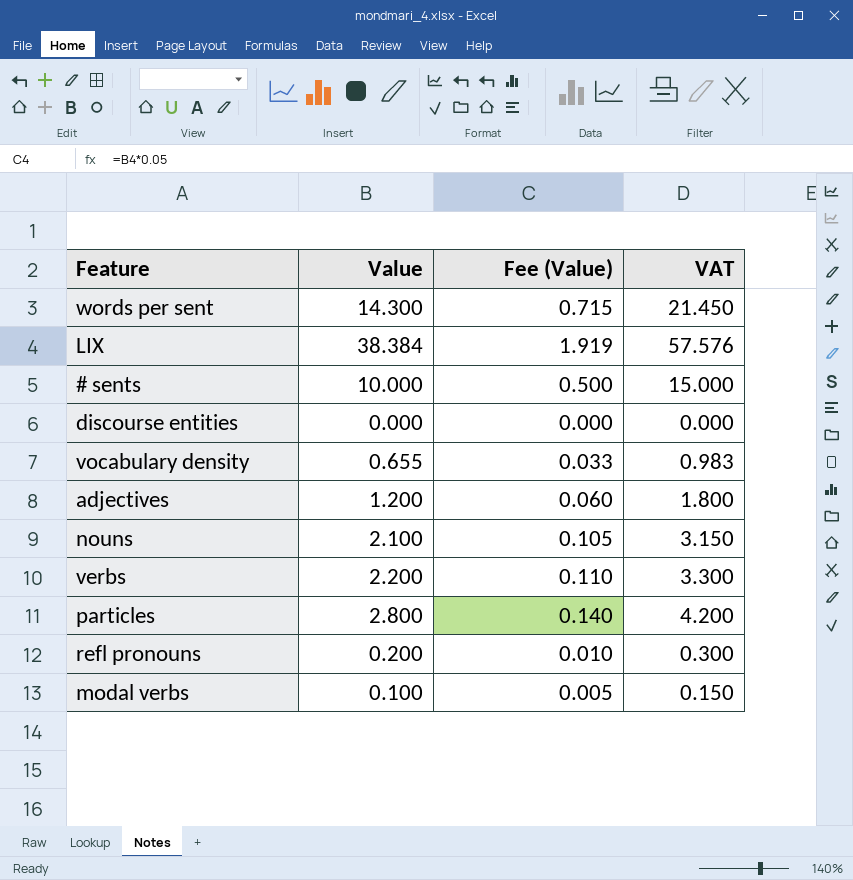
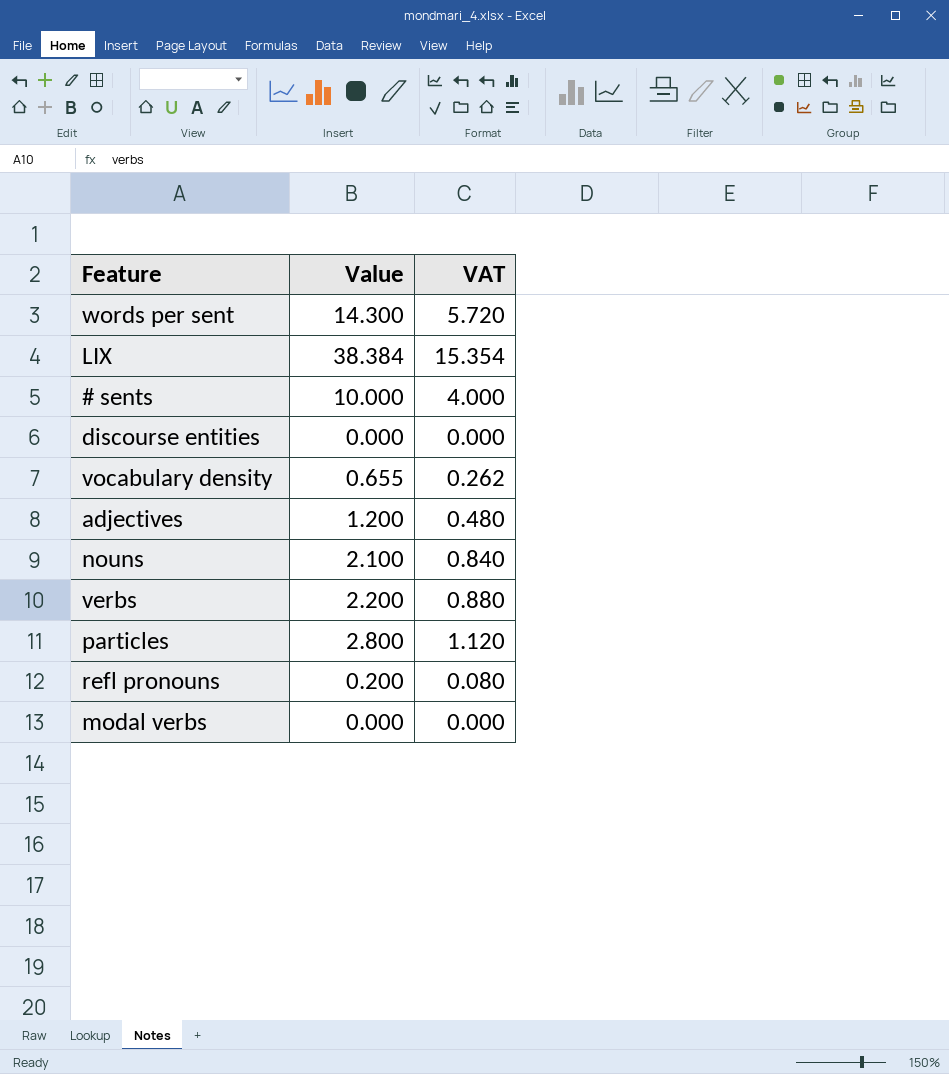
column Fee (Value) | formula: [Value] * 0.05 -> none
column VAT | formula: [Value] * 1.5 -> [Value] * 0.4
modal verbs | Value: 0.100 -> 0.000

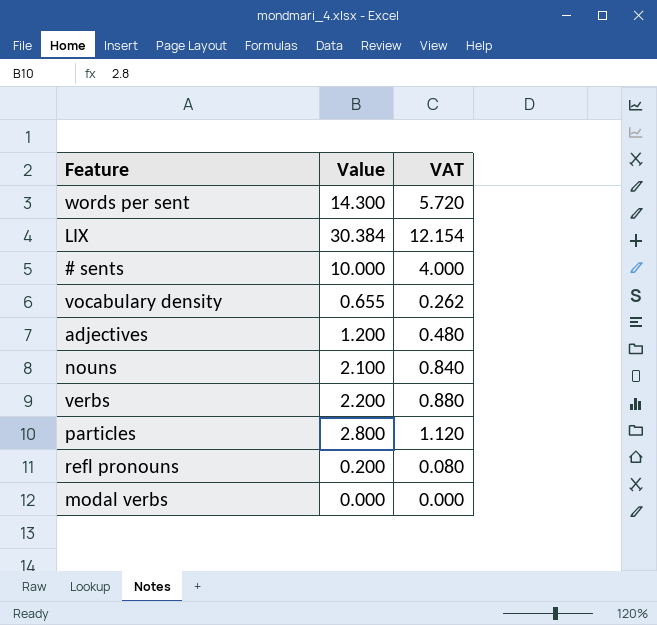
row discourse entities: 0.000 | 0.000 -> none
LIX | Value: 38.384 -> 30.384
LIX | VAT: 15.354 -> 12.154

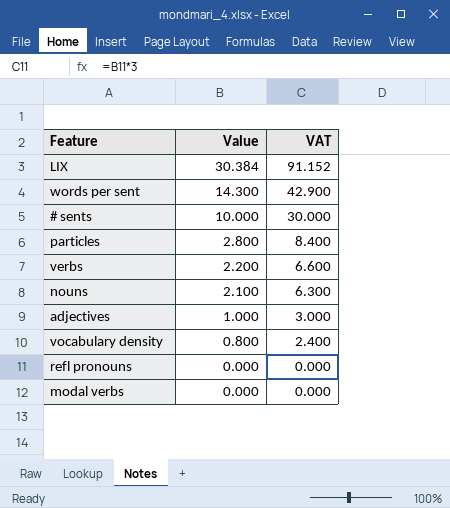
row order: none -> Value descending
column VAT | formula: [Value] * 0.4 -> [Value] * 3
adjectives | Value: 1.200 -> 1.000
vocabulary density | Value: 0.655 -> 0.800
refl pronouns | Value: 0.200 -> 0.000

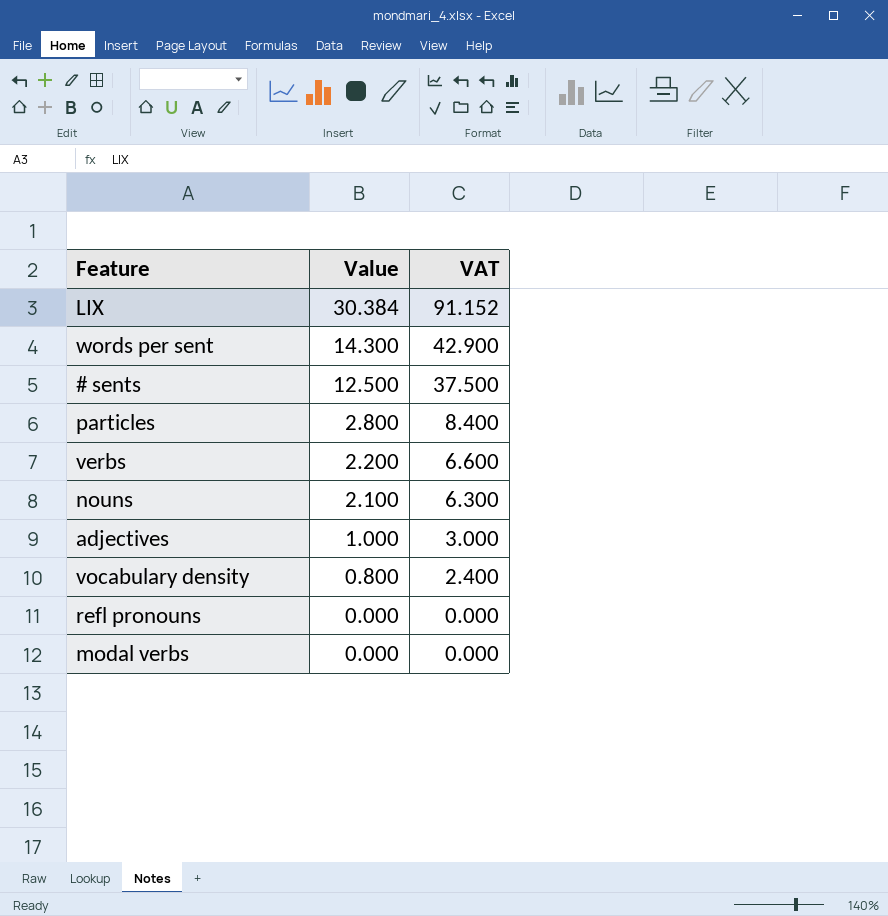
# sents | Value: 10.000 -> 12.500
# sents | VAT: 30.000 -> 37.500

